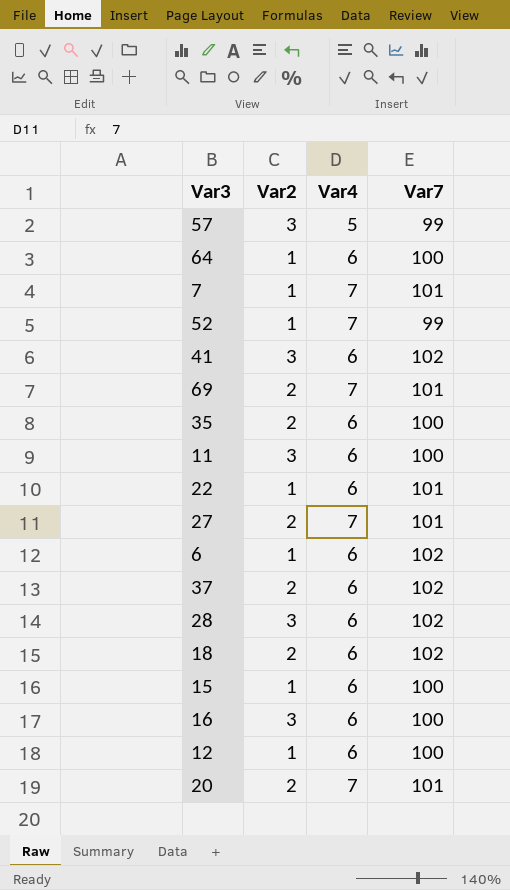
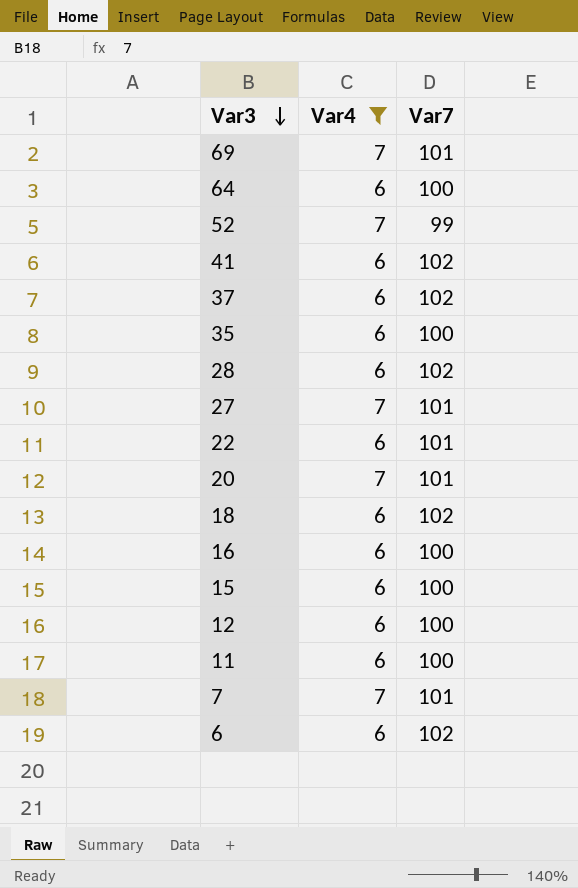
filter: none -> Var4 != 5
row order: none -> Var3 descending
column Var2 | position: 2 -> none

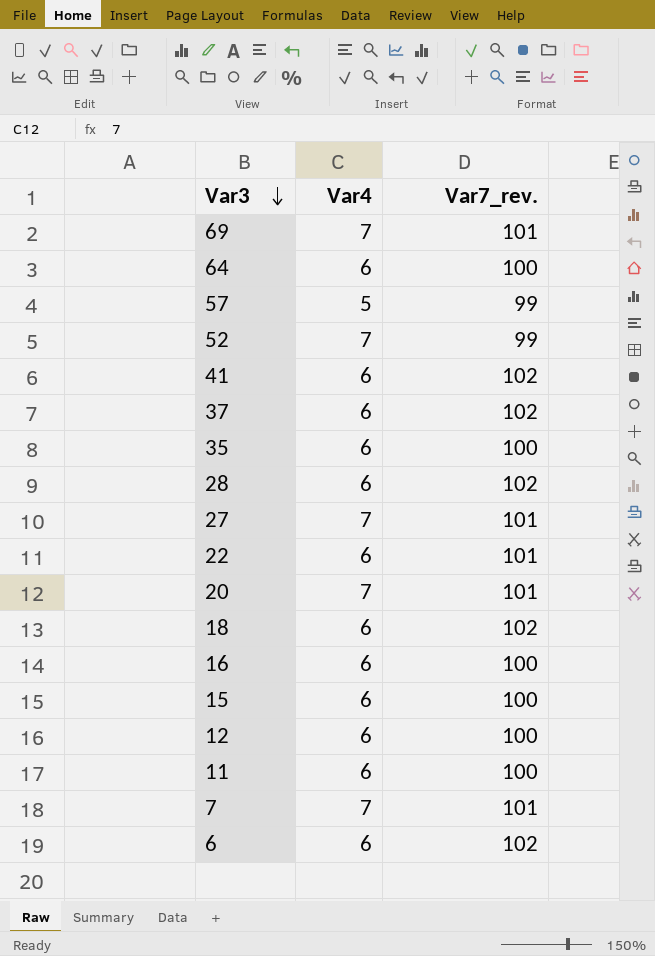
filter: Var4 != 5 -> none
column name: Var7 -> Var7_rev.

